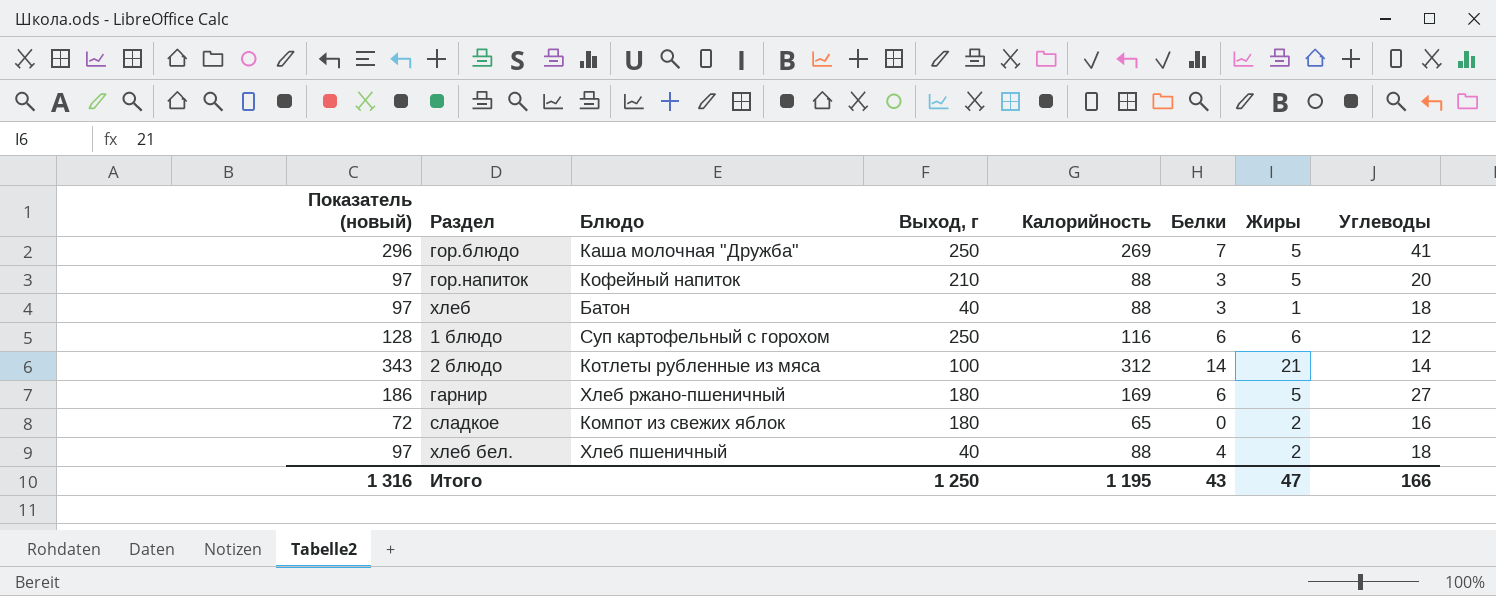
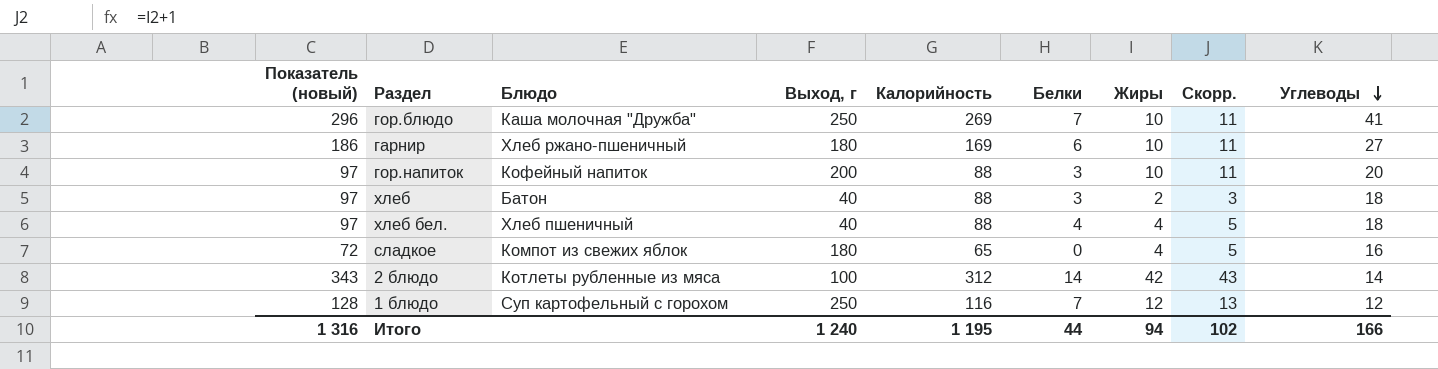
row order: none -> Углеводы descending
column Скорр. | formula: none -> [Жиры] + 1
гор.блюдо | Жиры: 5 -> 10
гарнир | Жиры: 5 -> 10
гор.напиток | Выход, г: 210 -> 200
гор.напиток | Жиры: 5 -> 10
хлеб | Жиры: 1 -> 2
хлеб бел. | Жиры: 2 -> 4
сладкое | Жиры: 2 -> 4
2 блюдо | Жиры: 21 -> 42
1 блюдо | Белки: 6 -> 7
1 блюдо | Жиры: 6 -> 12
Итого | Выход, г: 1 250 -> 1 240
Итого | Белки: 43 -> 44
Итого | Жиры: 47 -> 94

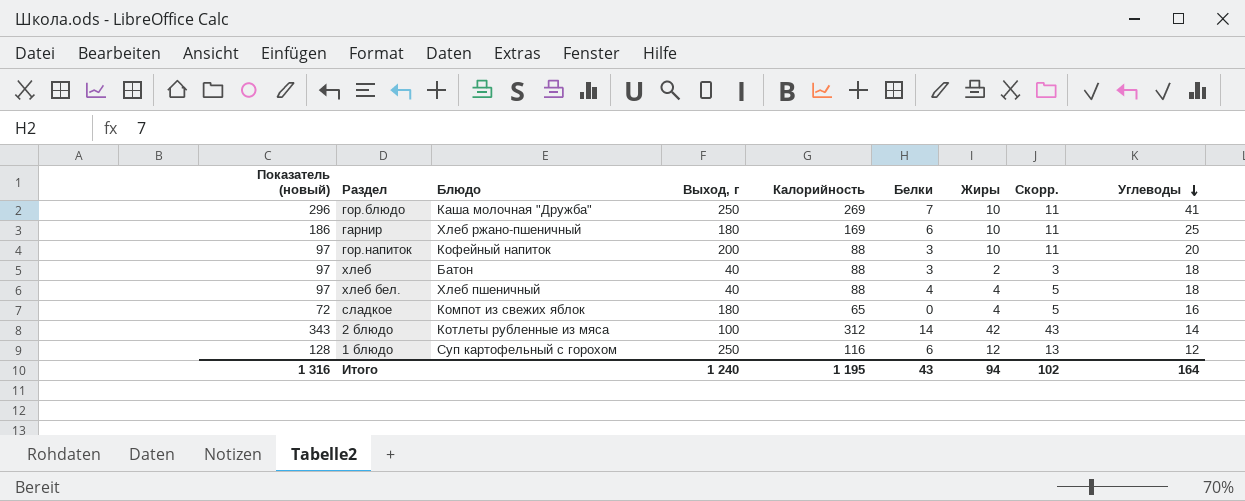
гарнир | Углеводы: 27 -> 25
1 блюдо | Белки: 7 -> 6
Итого | Белки: 44 -> 43
Итого | Углеводы: 166 -> 164

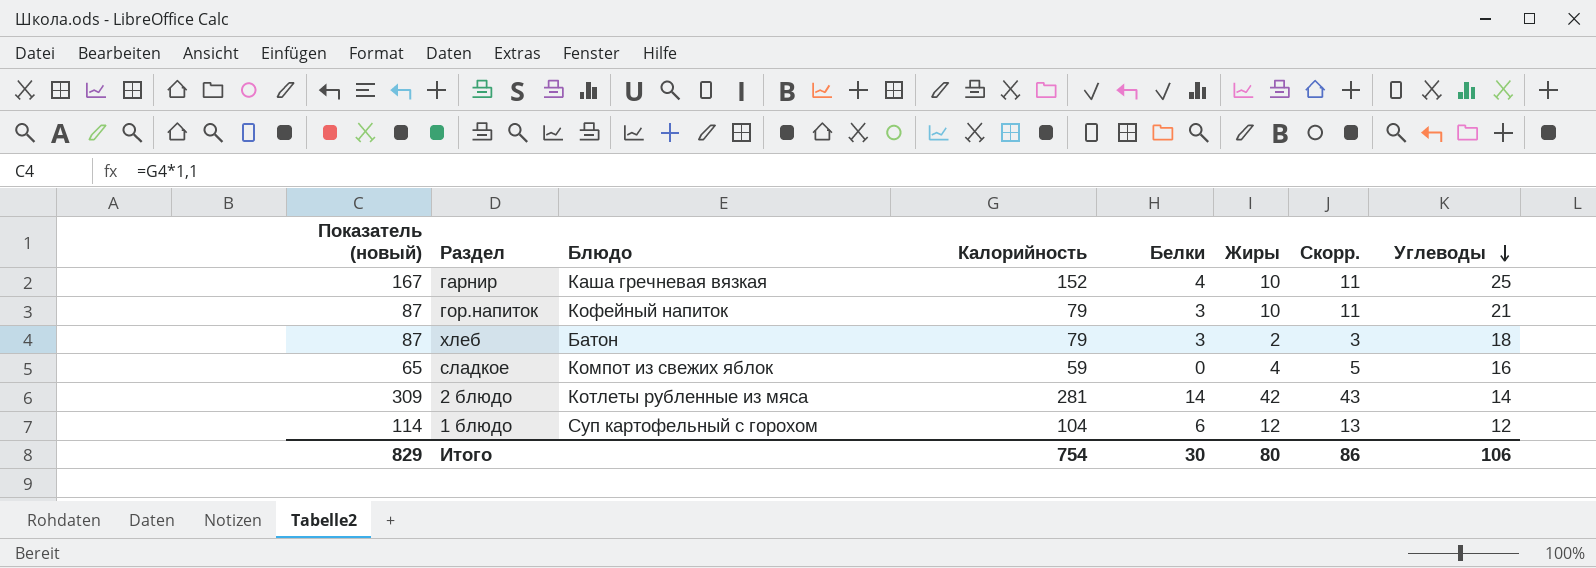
column Выход, г | position: 4 -> none
row гор.блюдо: 296 | Каша молочная "Дружба" | 250 | 269 | 7 | 10 | 11 | 41 -> none
row хлеб бел.: 97 | Хлеб пшеничный | 40 | 88 | 4 | 4 | 5 | 18 -> none
гарнир | Показатель (новый): 186 -> 167
гарнир | Блюдо: Хлеб ржано-пшеничный -> Каша гречневая вязкая
гарнир | Калорийность: 169 -> 152
гарнир | Белки: 6 -> 4
гор.напиток | Показатель (новый): 97 -> 87
гор.напиток | Калорийность: 88 -> 79
гор.напиток | Углеводы: 20 -> 21
хлеб | Показатель (новый): 97 -> 87
хлеб | Калорийность: 88 -> 79
сладкое | Показатель (новый): 72 -> 65
сладкое | Калорийность: 65 -> 59
2 блюдо | Показатель (новый): 343 -> 309
2 блюдо | Калорийность: 312 -> 281
1 блюдо | Показатель (новый): 128 -> 114
1 блюдо | Калорийность: 116 -> 104
Итого | Показатель (новый): 1 316 -> 829
Итого | Калорийность: 1 195 -> 754
Итого | Белки: 43 -> 30
Итого | Жиры: 94 -> 80
Итого | Скорр.: 102 -> 86
Итого | Углеводы: 164 -> 106

